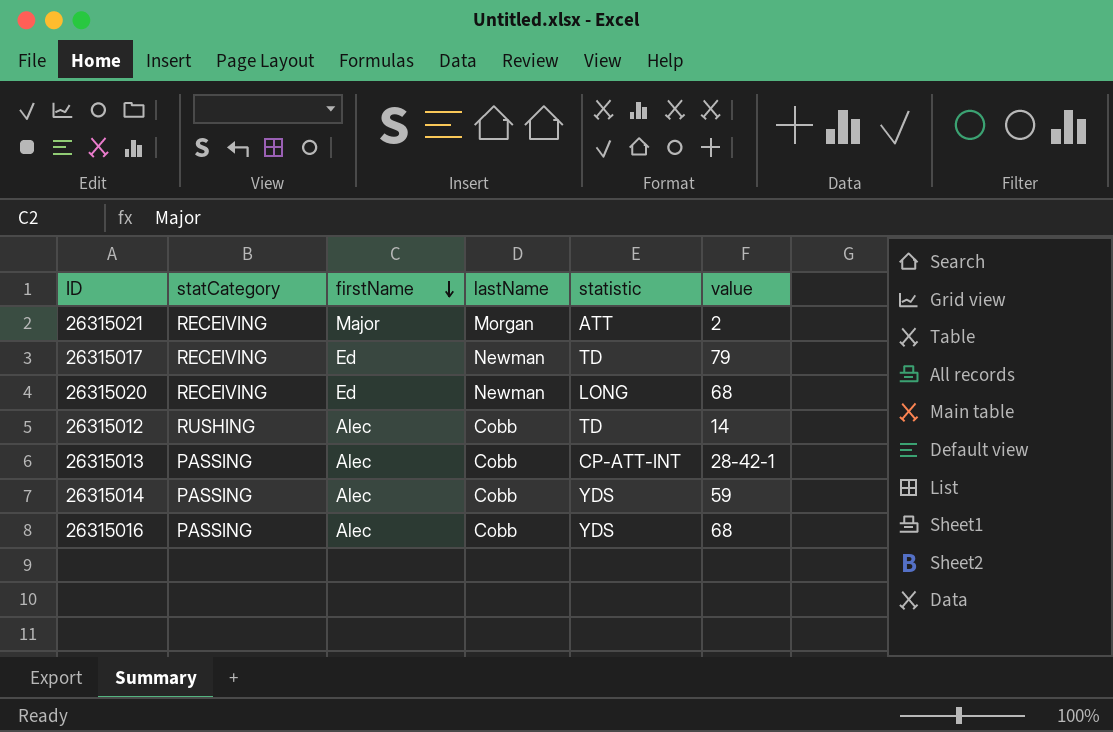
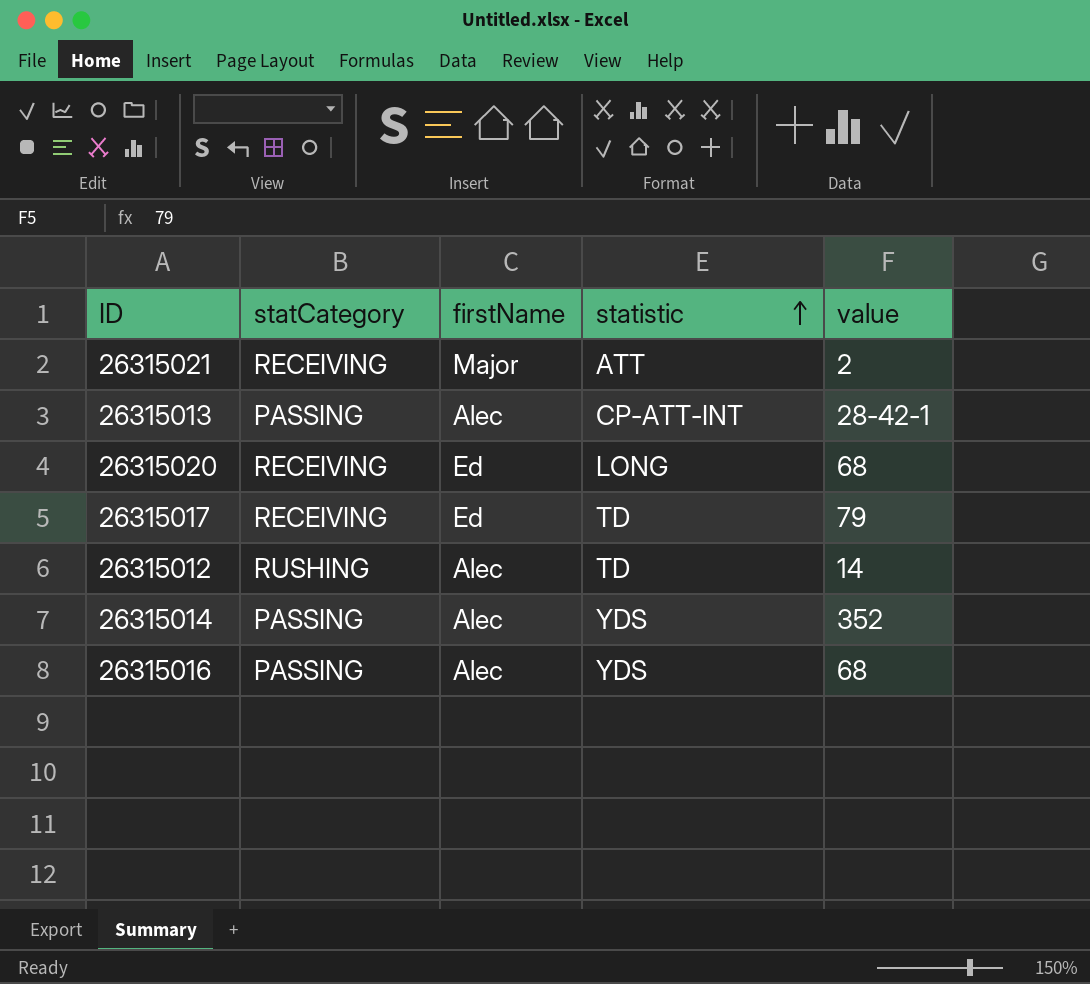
row order: firstName descending -> statistic ascending
column lastName | position: 4 -> none
26315014 | value: 59 -> 352

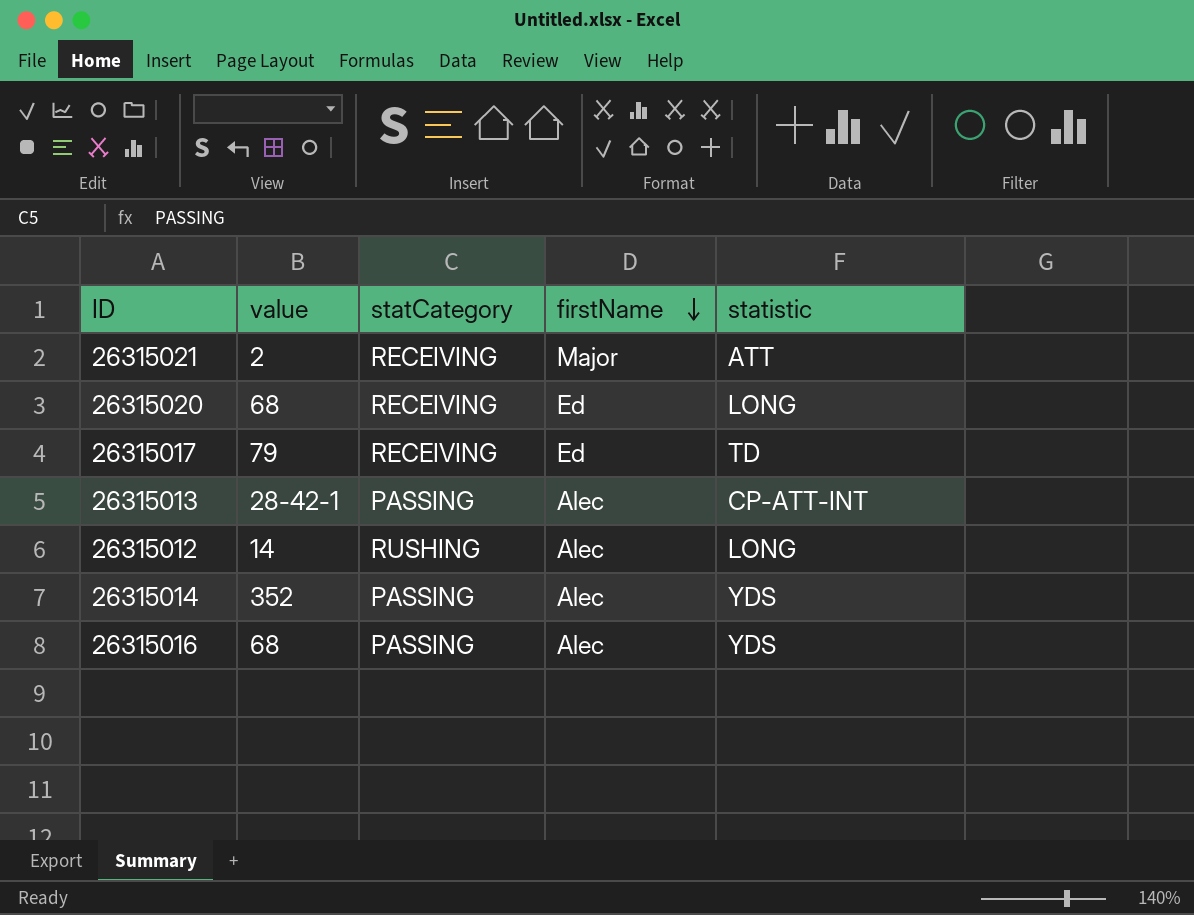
row order: statistic ascending -> firstName descending
column value | position: 5 -> 2
26315012 | statistic: TD -> LONG

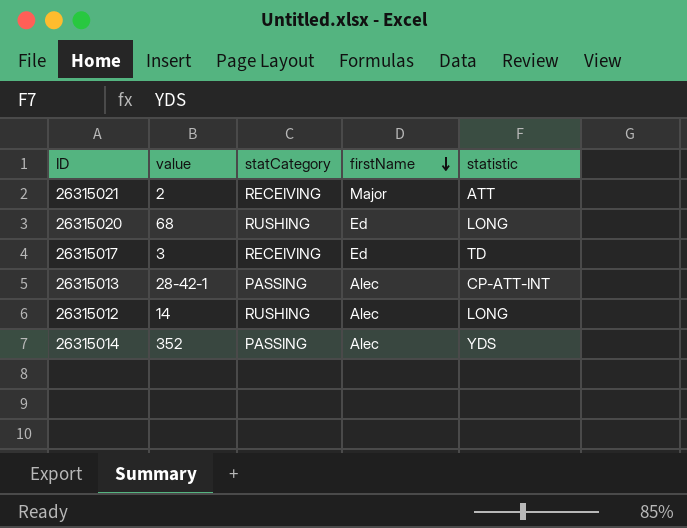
row 26315016: 68 | PASSING | Alec | YDS -> none
26315020 | statCategory: RECEIVING -> RUSHING
26315017 | value: 79 -> 3

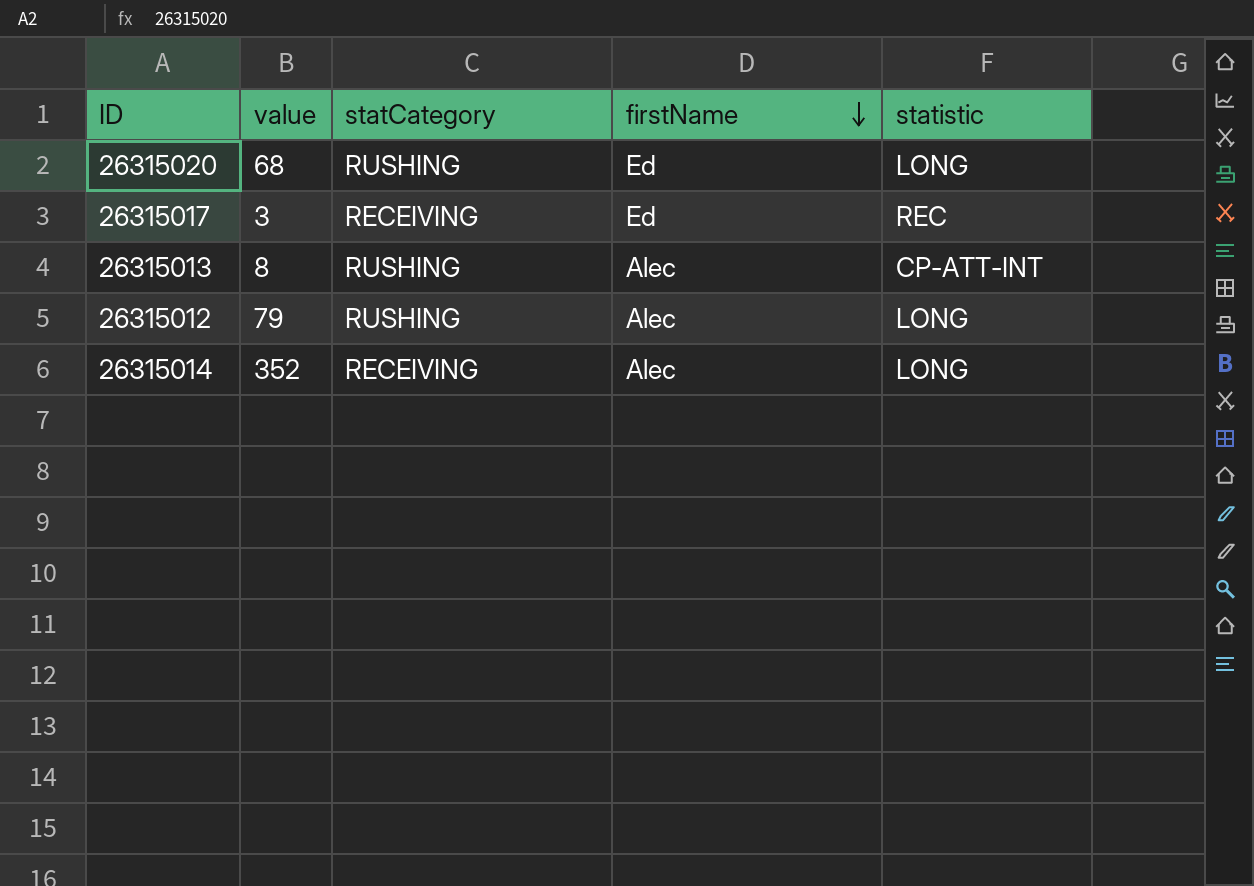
row 26315021: 2 | RECEIVING | Major | ATT -> none
26315017 | statistic: TD -> REC
26315013 | value: 28-42-1 -> 8
26315013 | statCategory: PASSING -> RUSHING
26315012 | value: 14 -> 79
26315014 | statCategory: PASSING -> RECEIVING
26315014 | statistic: YDS -> LONG

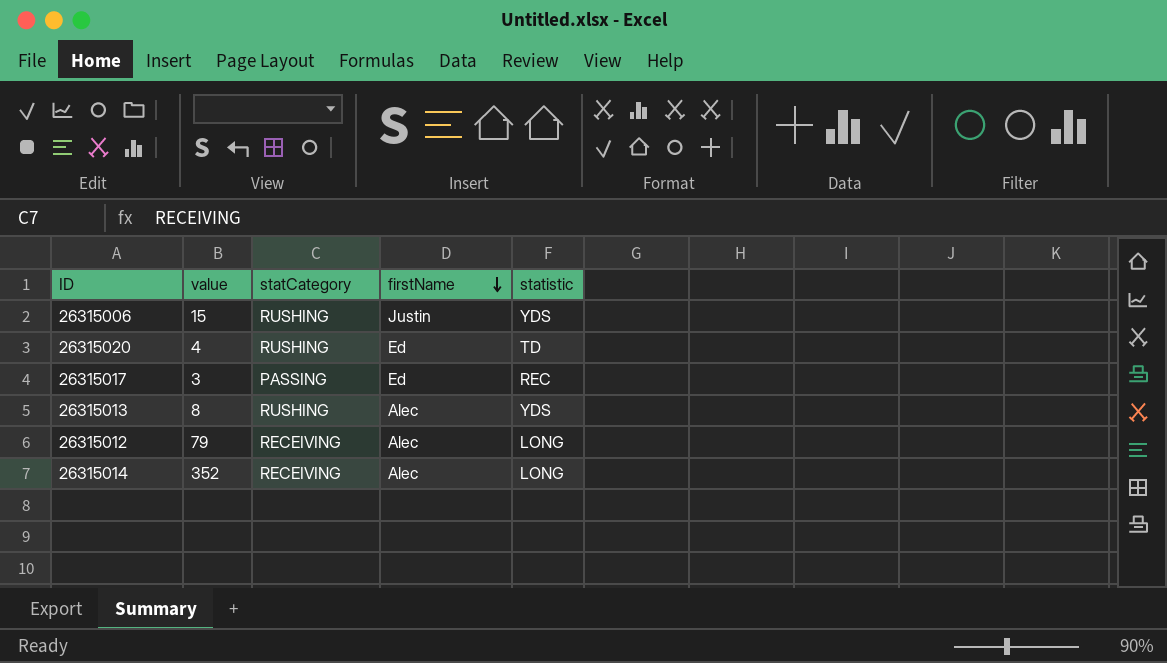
row 26315006: none -> 15 | RUSHING | Justin | YDS
26315020 | value: 68 -> 4
26315020 | statistic: LONG -> TD
26315017 | statCategory: RECEIVING -> PASSING
26315013 | statistic: CP-ATT-INT -> YDS
26315012 | statCategory: RUSHING -> RECEIVING

